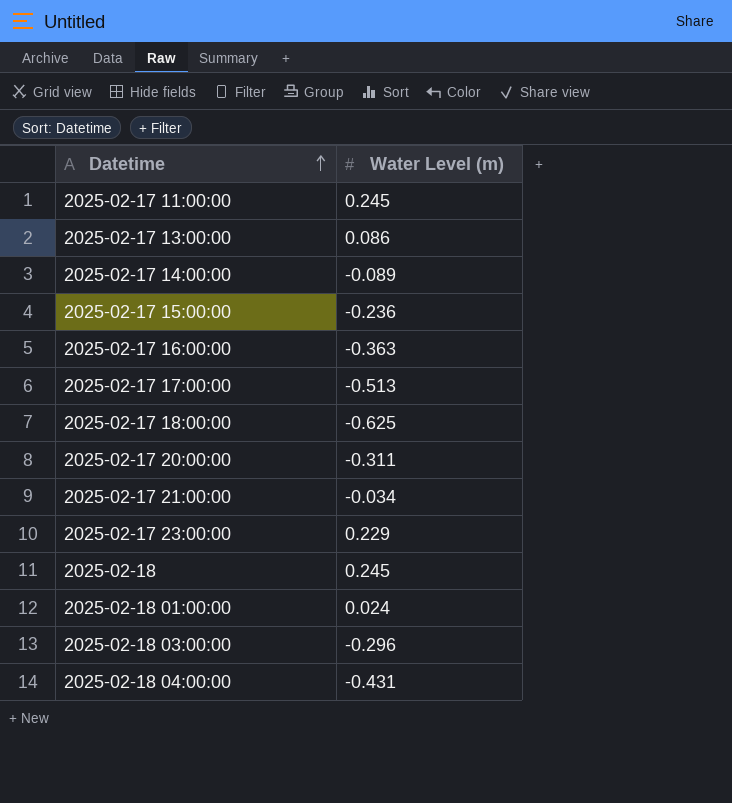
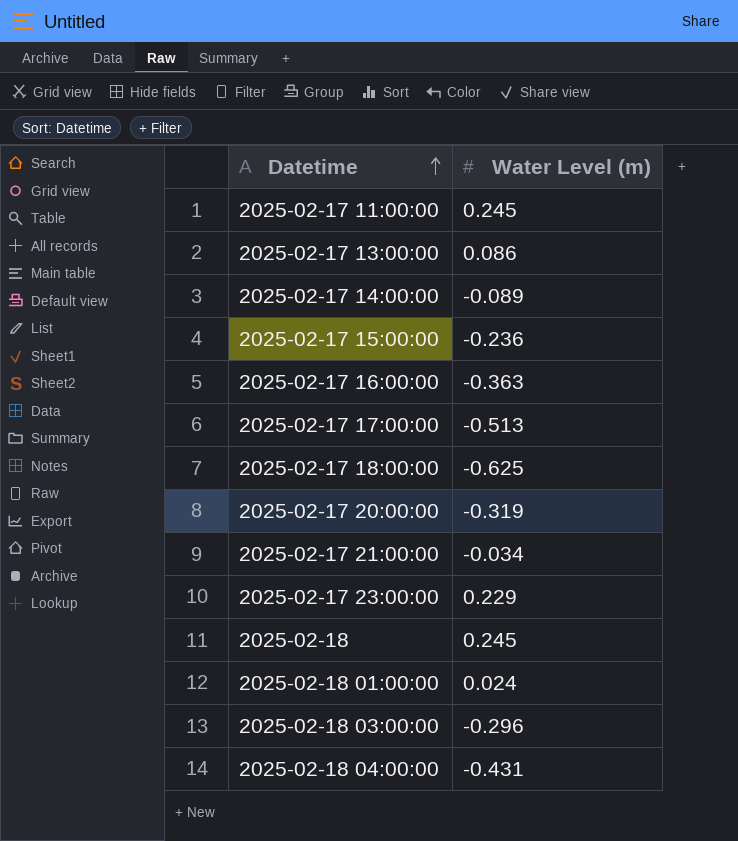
2025-02-17 20:00:00 | Water Level (m): -0.311 -> -0.319

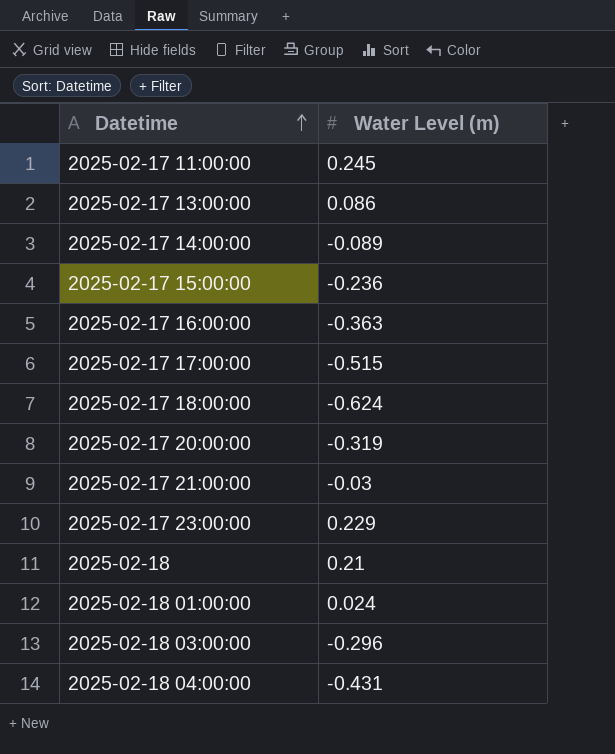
2025-02-17 17:00:00 | Water Level (m): -0.513 -> -0.515
2025-02-17 18:00:00 | Water Level (m): -0.625 -> -0.624
2025-02-17 21:00:00 | Water Level (m): -0.034 -> -0.03
2025-02-18 | Water Level (m): 0.245 -> 0.21

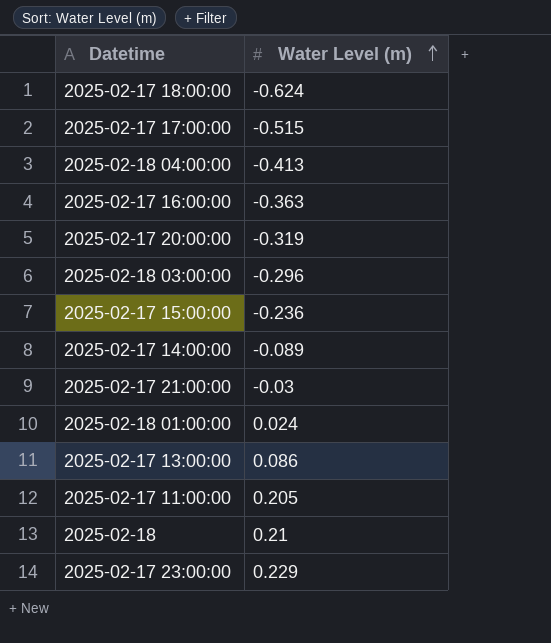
row order: Datetime ascending -> Water Level (m) ascending
2025-02-18 04:00:00 | Water Level (m): -0.431 -> -0.413
2025-02-17 11:00:00 | Water Level (m): 0.245 -> 0.205

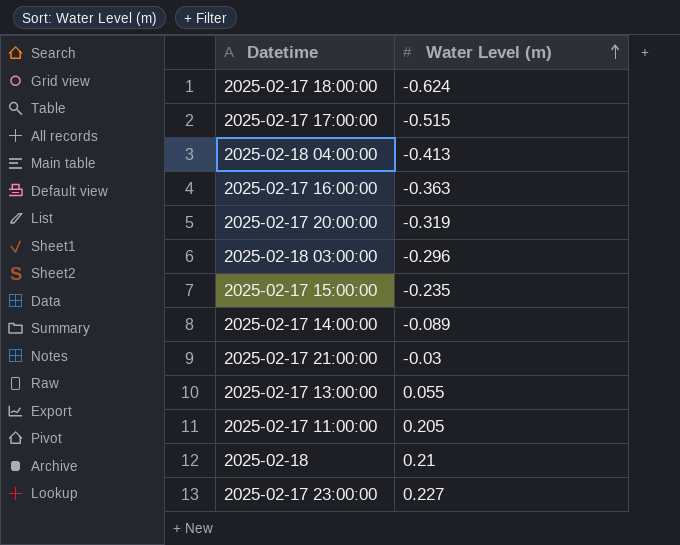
row 2025-02-18 01:00:00: 0.024 -> none
2025-02-17 15:00:00 | Water Level (m): -0.236 -> -0.235
2025-02-17 13:00:00 | Water Level (m): 0.086 -> 0.055
2025-02-17 23:00:00 | Water Level (m): 0.229 -> 0.227

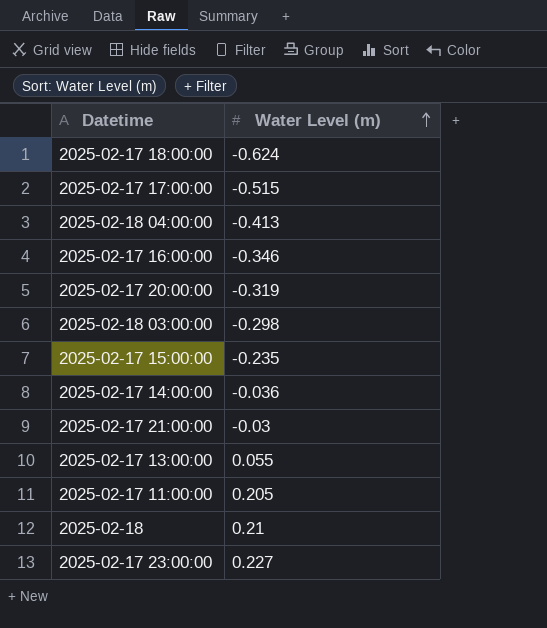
2025-02-17 16:00:00 | Water Level (m): -0.363 -> -0.346
2025-02-18 03:00:00 | Water Level (m): -0.296 -> -0.298
2025-02-17 14:00:00 | Water Level (m): -0.089 -> -0.036

